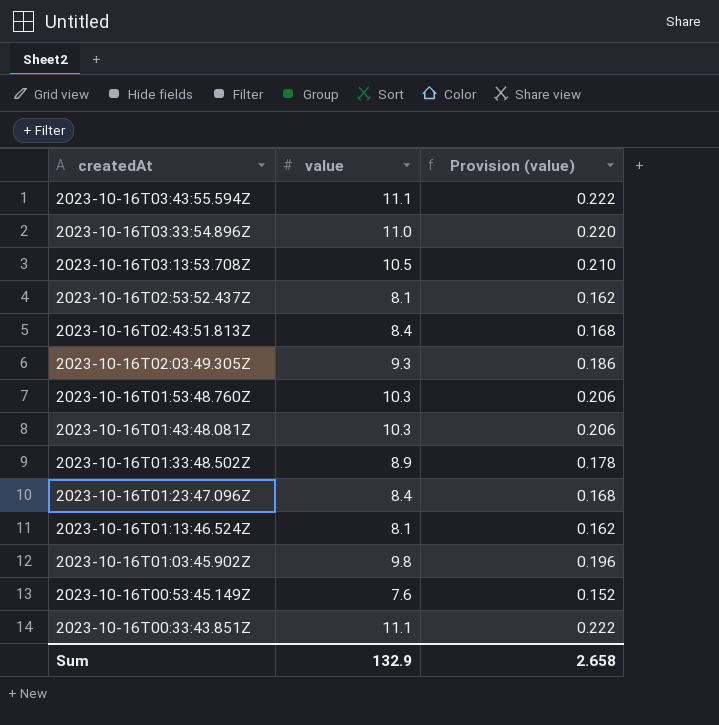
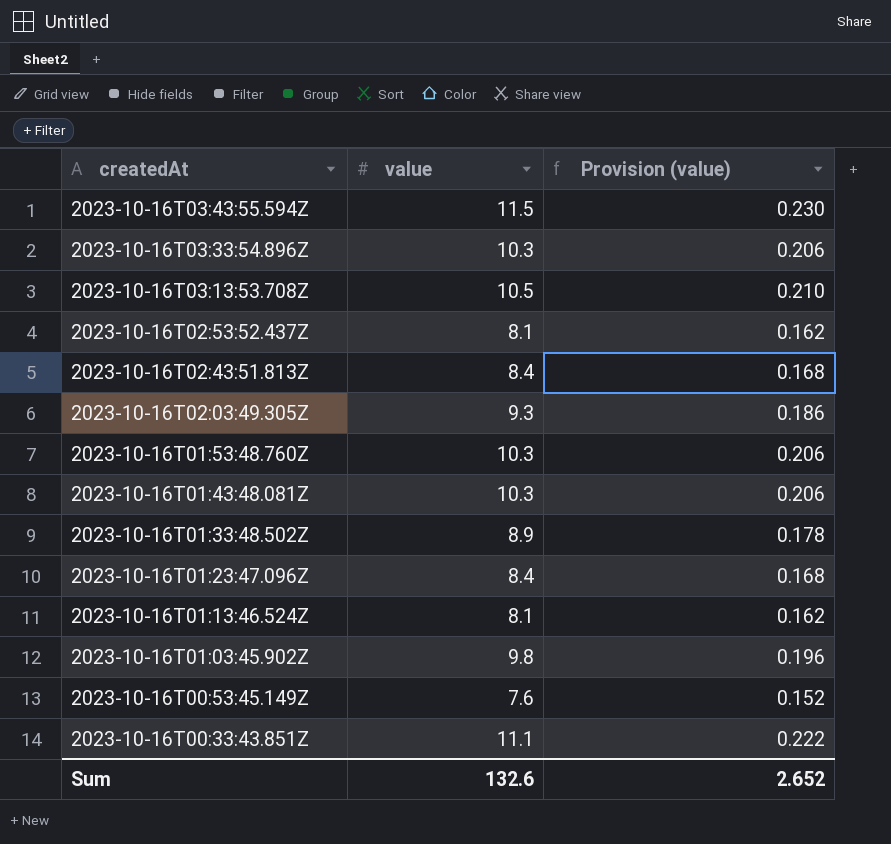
2023-10-16T03:43:55.594Z | value: 11.1 -> 11.5
2023-10-16T03:43:55.594Z | Provision (value): 0.222 -> 0.230
2023-10-16T03:33:54.896Z | value: 11.0 -> 10.3
2023-10-16T03:33:54.896Z | Provision (value): 0.220 -> 0.206
Sum | value: 132.9 -> 132.6
Sum | Provision (value): 2.658 -> 2.652

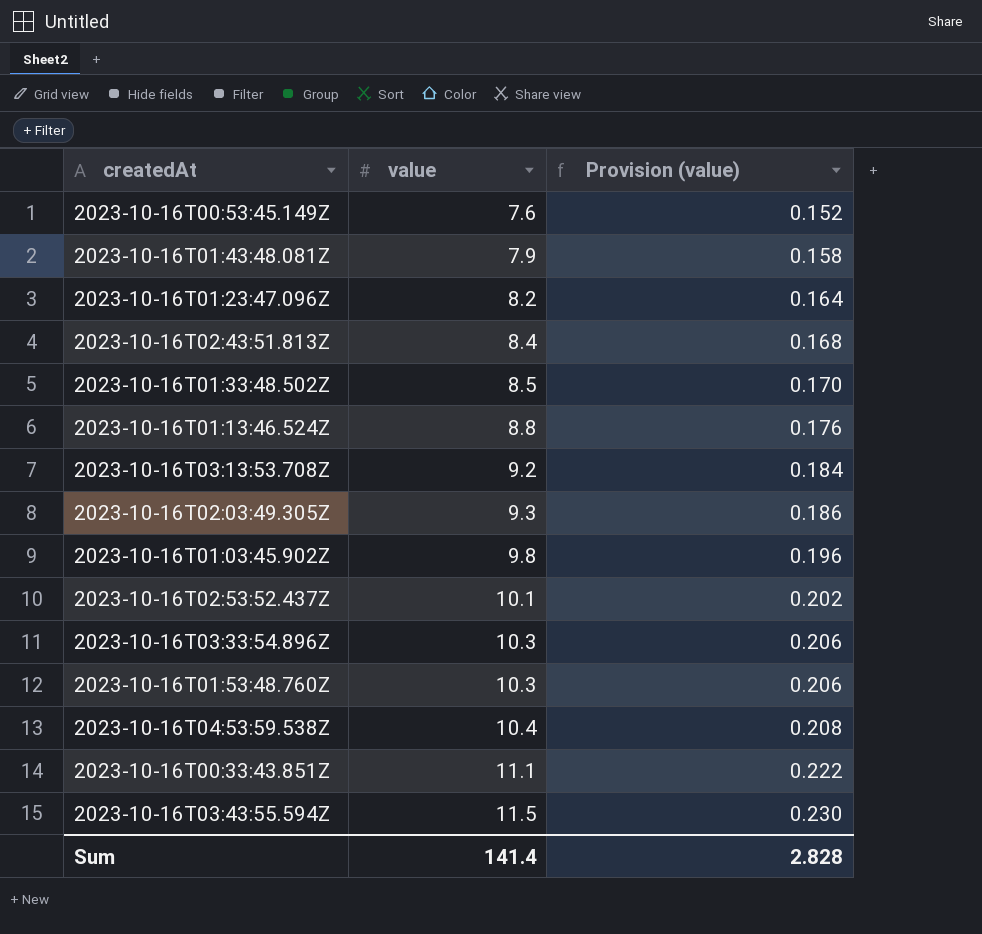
row order: createdAt descending -> value ascending
2023-10-16T01:43:48.081Z | value: 10.3 -> 7.9
2023-10-16T01:43:48.081Z | Provision (value): 0.206 -> 0.158
2023-10-16T01:23:47.096Z | value: 8.4 -> 8.2
2023-10-16T01:23:47.096Z | Provision (value): 0.168 -> 0.164
2023-10-16T01:33:48.502Z | value: 8.9 -> 8.5
2023-10-16T01:33:48.502Z | Provision (value): 0.178 -> 0.170
2023-10-16T01:13:46.524Z | value: 8.1 -> 8.8
2023-10-16T01:13:46.524Z | Provision (value): 0.162 -> 0.176
2023-10-16T03:13:53.708Z | value: 10.5 -> 9.2
2023-10-16T03:13:53.708Z | Provision (value): 0.210 -> 0.184
2023-10-16T02:53:52.437Z | value: 8.1 -> 10.1
2023-10-16T02:53:52.437Z | Provision (value): 0.162 -> 0.202
row 2023-10-16T04:53:59.538Z: none -> 10.4 | 0.208
Sum | value: 132.6 -> 141.4
Sum | Provision (value): 2.652 -> 2.828

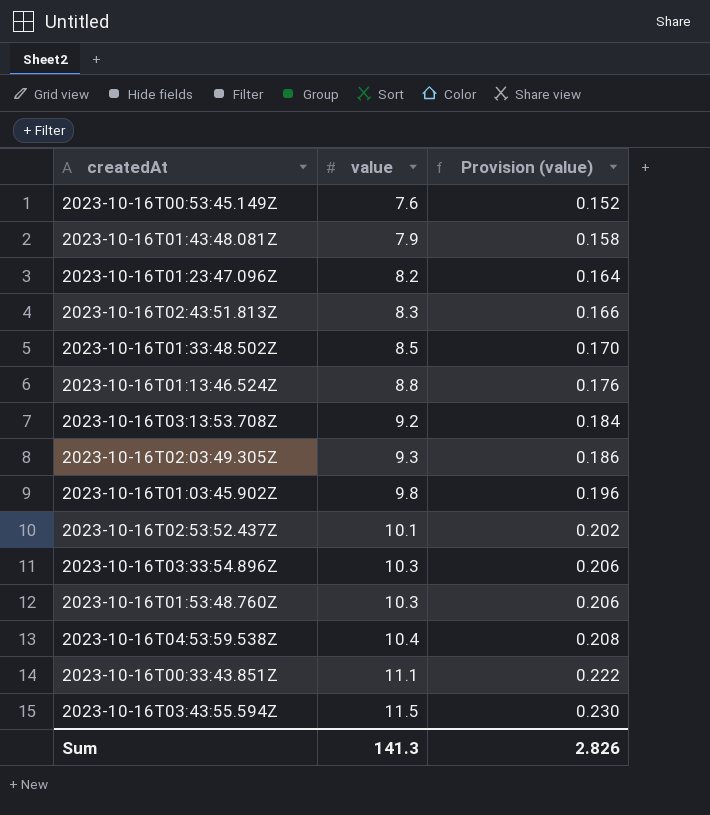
2023-10-16T02:43:51.813Z | value: 8.4 -> 8.3
2023-10-16T02:43:51.813Z | Provision (value): 0.168 -> 0.166
Sum | value: 141.4 -> 141.3
Sum | Provision (value): 2.828 -> 2.826

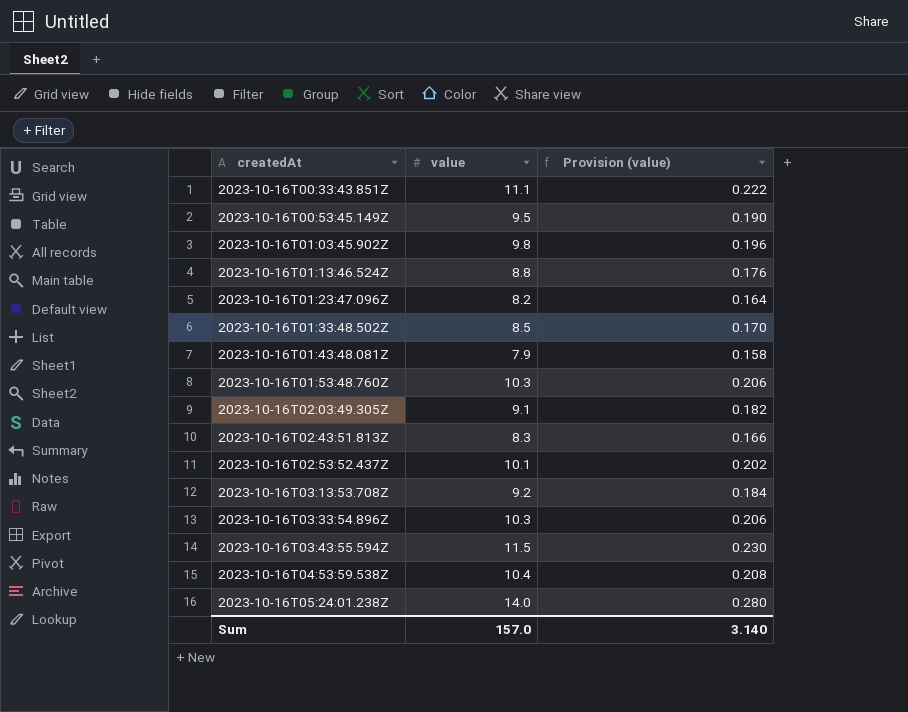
row order: value ascending -> createdAt ascending
2023-10-16T00:53:45.149Z | value: 7.6 -> 9.5
2023-10-16T00:53:45.149Z | Provision (value): 0.152 -> 0.190
2023-10-16T02:03:49.305Z | value: 9.3 -> 9.1
2023-10-16T02:03:49.305Z | Provision (value): 0.186 -> 0.182
row 2023-10-16T05:24:01.238Z: none -> 14.0 | 0.280
Sum | value: 141.3 -> 157.0
Sum | Provision (value): 2.826 -> 3.140

